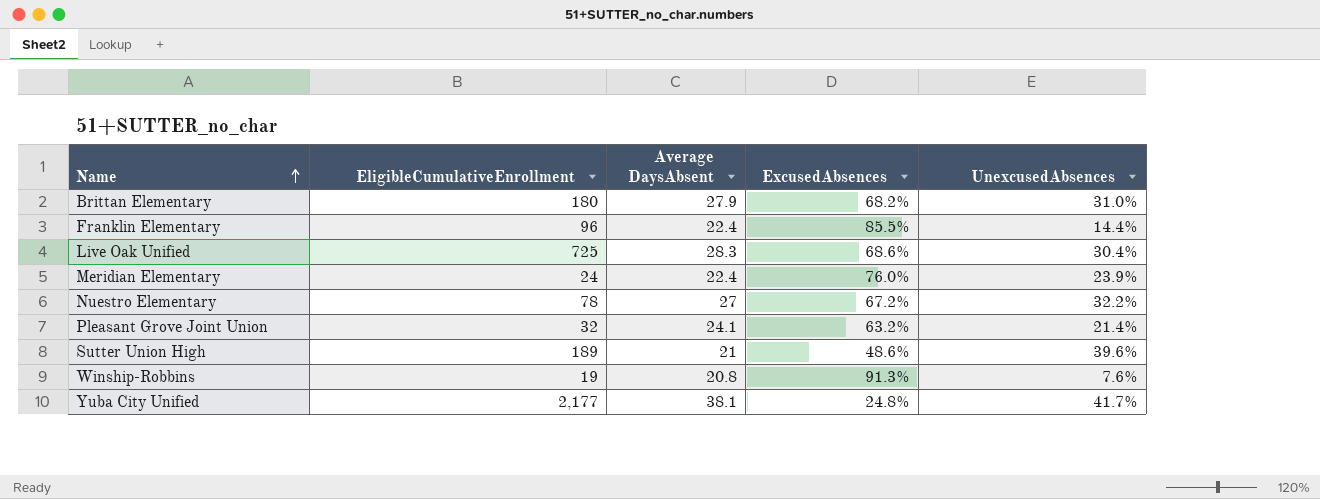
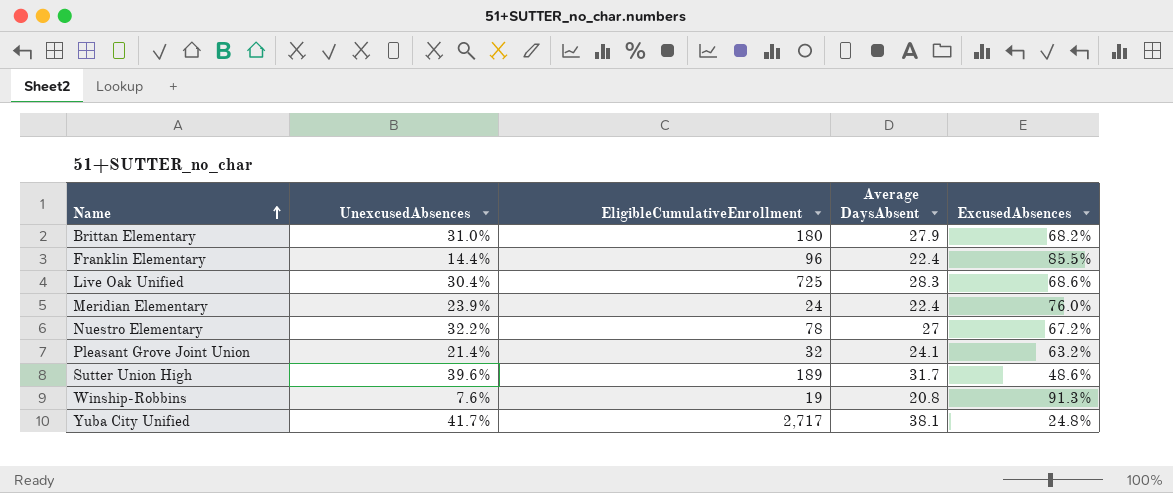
column UnexcusedAbsences | position: 5 -> 2
Sutter Union High | Average DaysAbsent: 21 -> 31.7
Yuba City Unified | EligibleCumulativeEnrollment: 2,177 -> 2,717

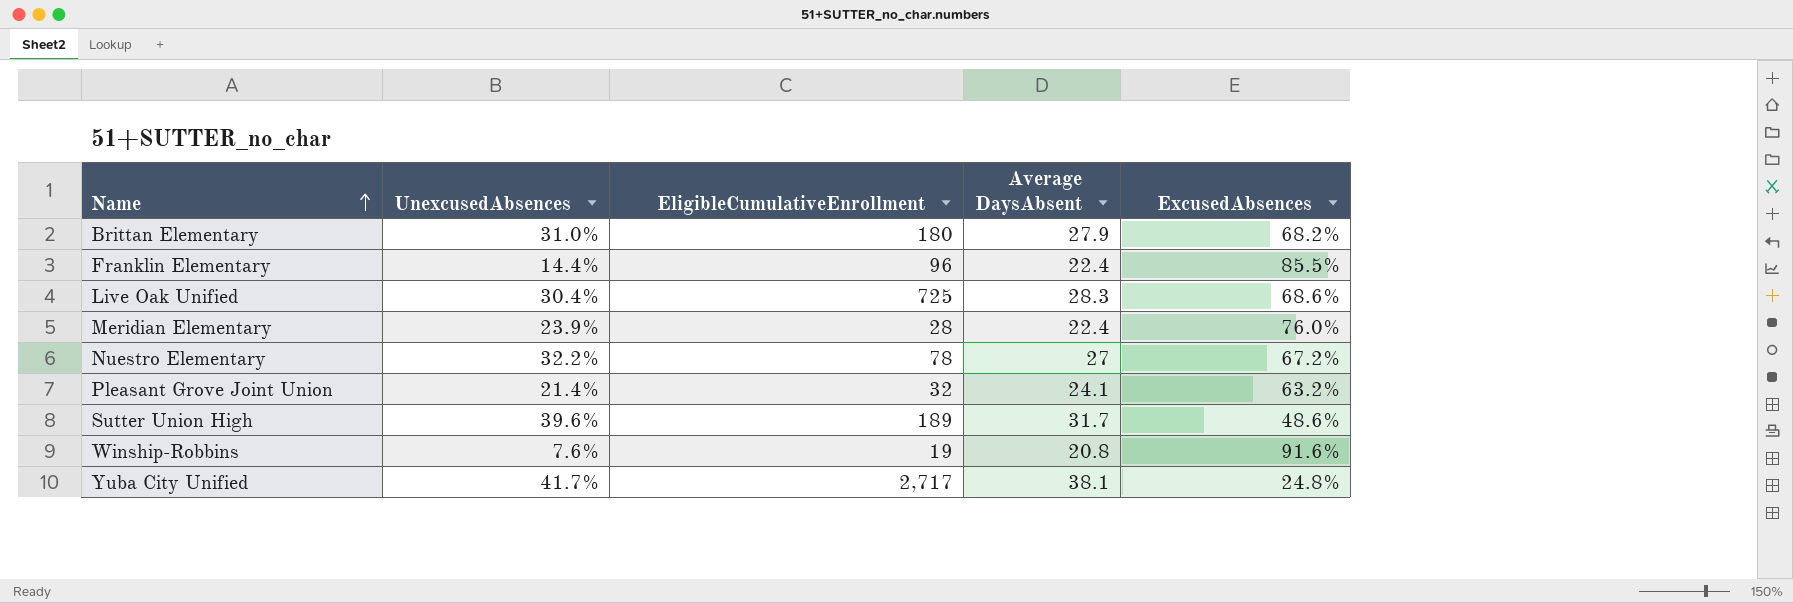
Meridian Elementary | EligibleCumulativeEnrollment: 24 -> 28
Winship-Robbins | ExcusedAbsences: 91.3% -> 91.6%

